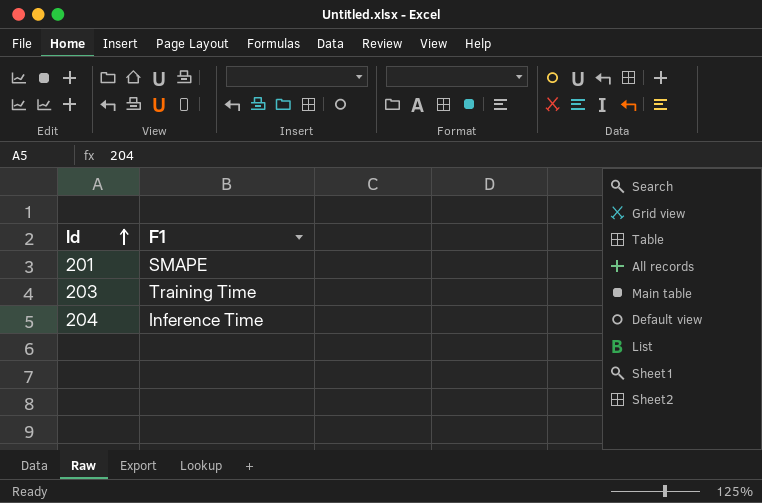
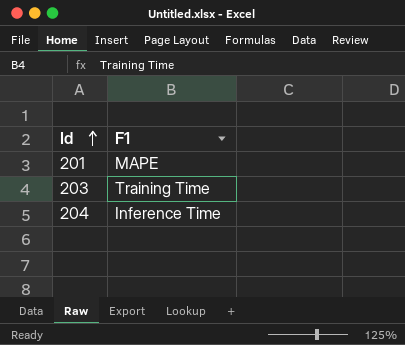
201 | F1: SMAPE -> MAPE

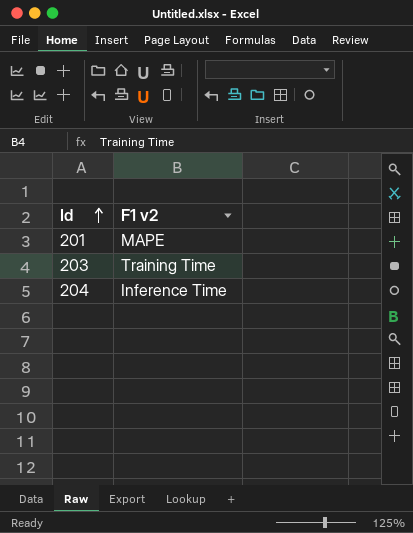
column name: F1 -> F1 v2

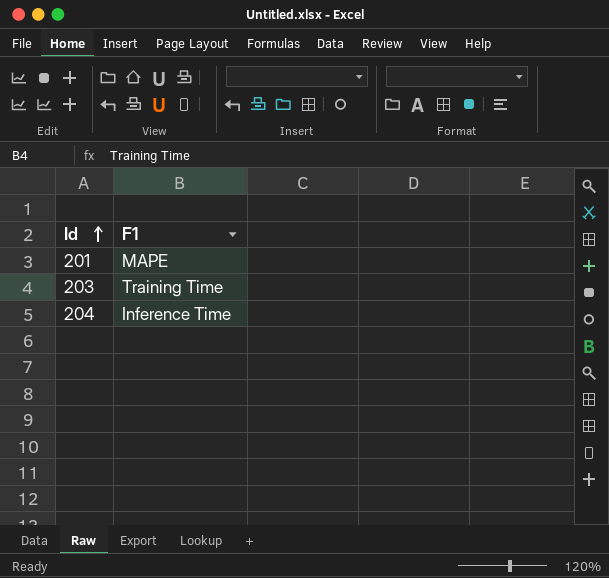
column name: F1 v2 -> F1

